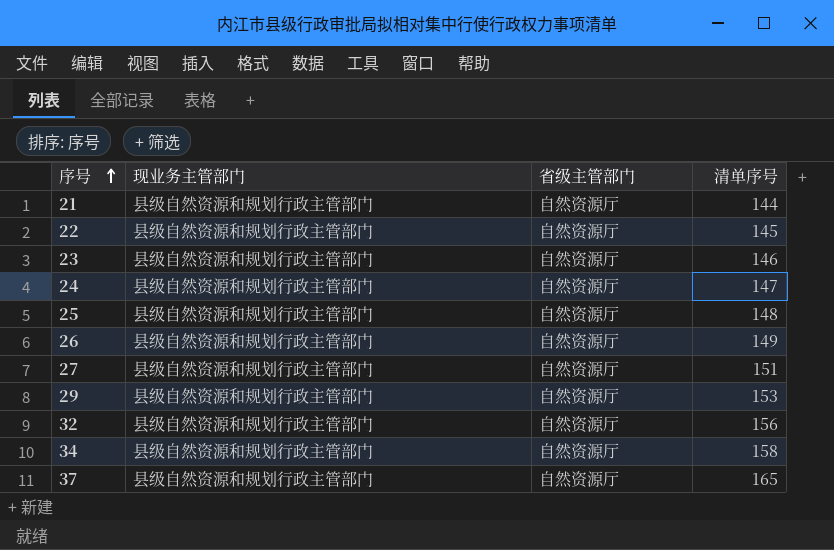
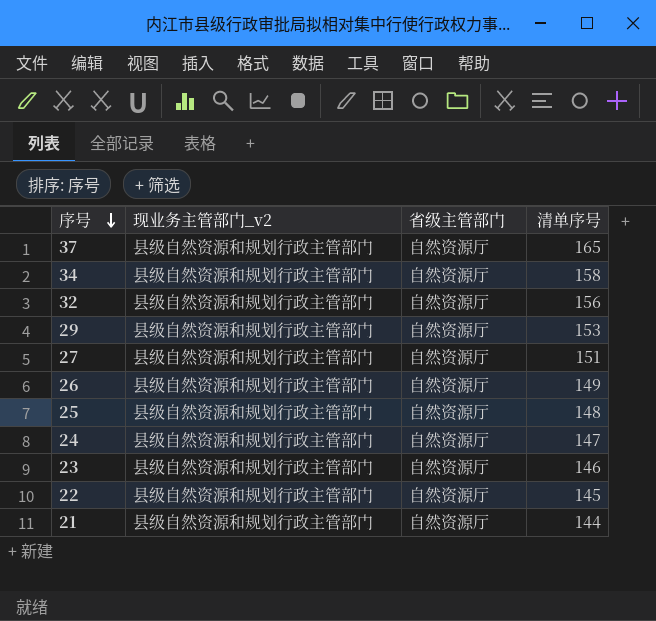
row order: 序号 ascending -> 序号 descending
column name: 现业务主管部门 -> 现业务主管部门_v2

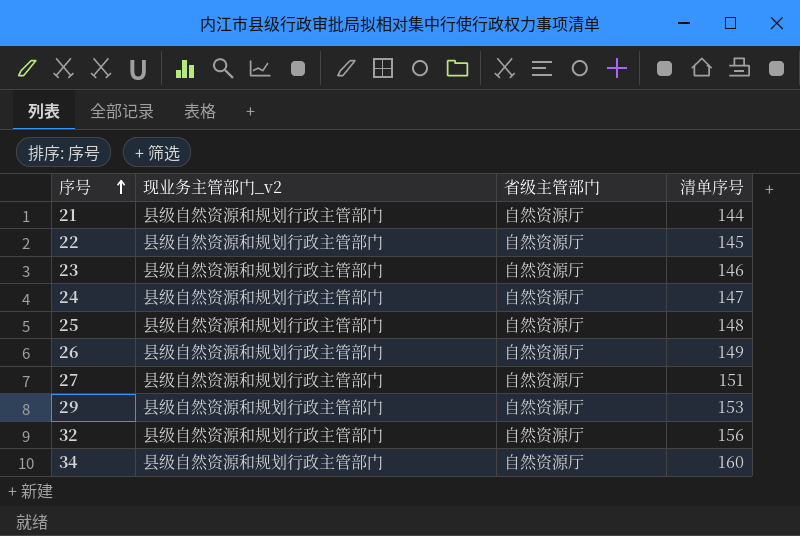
row order: 序号 descending -> 序号 ascending
row 37: 县级自然资源和规划行政主管部门 | 自然资源厅 | 165 -> none
34 | 清单序号: 158 -> 160

